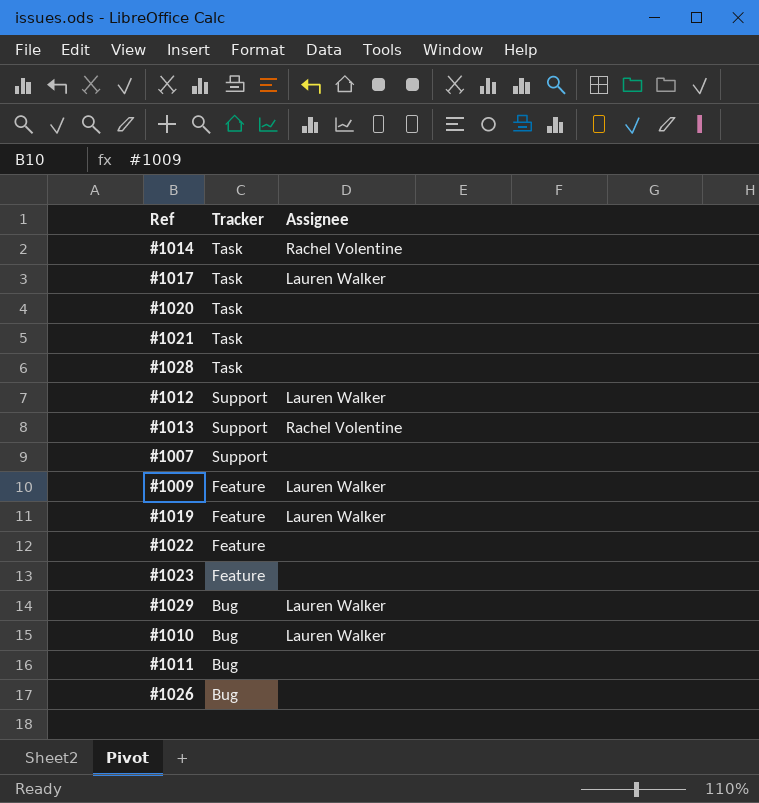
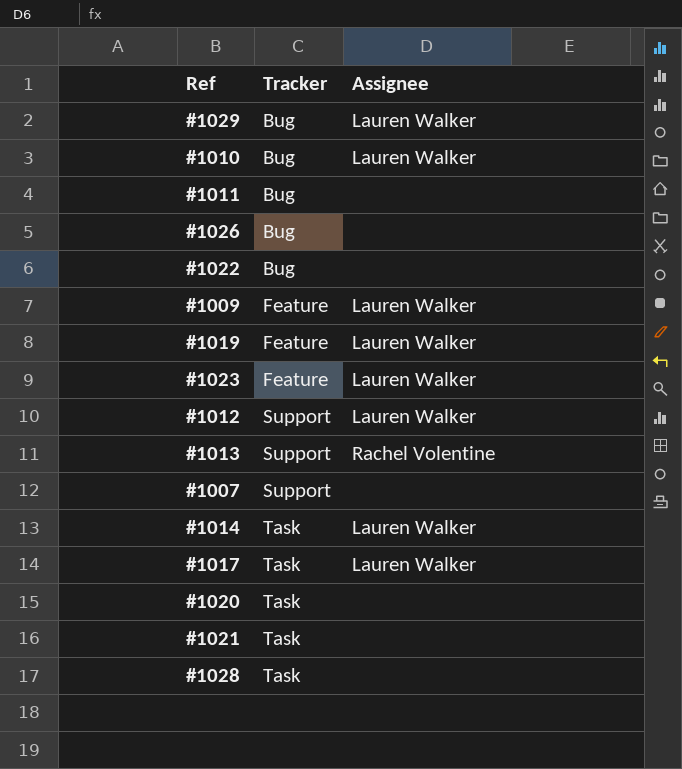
row order: Tracker descending -> Tracker ascending
#1022 | Tracker: Feature -> Bug
#1023 | Assignee: none -> Lauren Walker
#1014 | Assignee: Rachel Volentine -> Lauren Walker

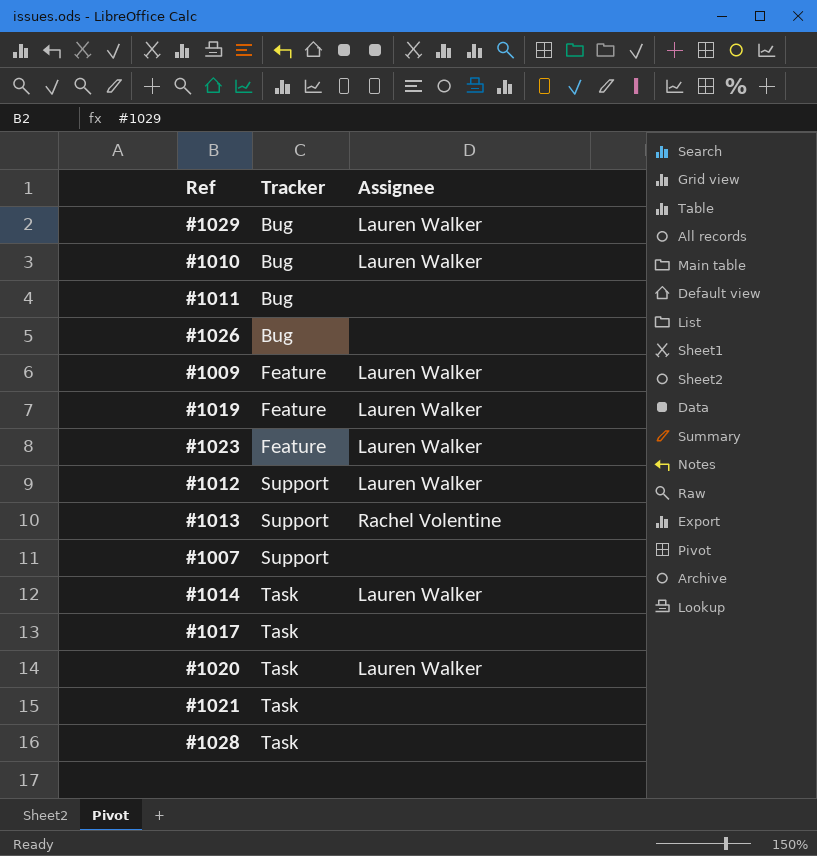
row #1022: Bug | none -> none
#1017 | Assignee: Lauren Walker -> none
#1020 | Assignee: none -> Lauren Walker

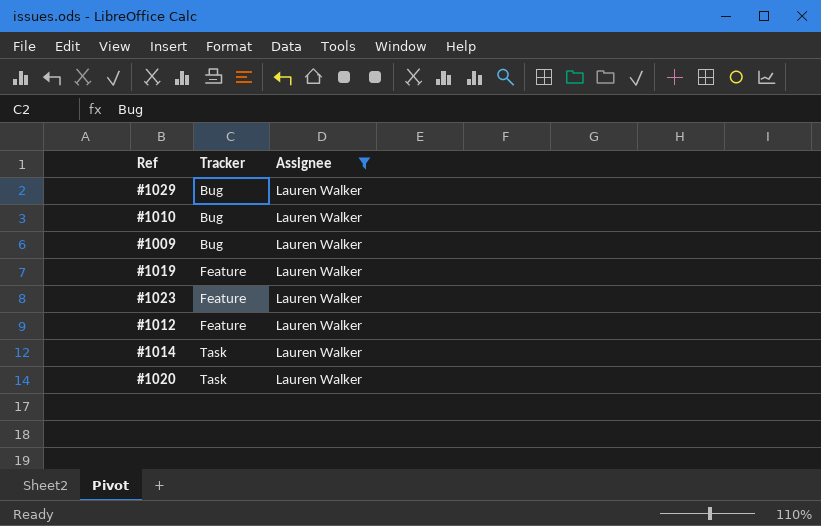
filter: none -> Assignee = Lauren Walker
#1009 | Tracker: Feature -> Bug
#1012 | Tracker: Support -> Feature

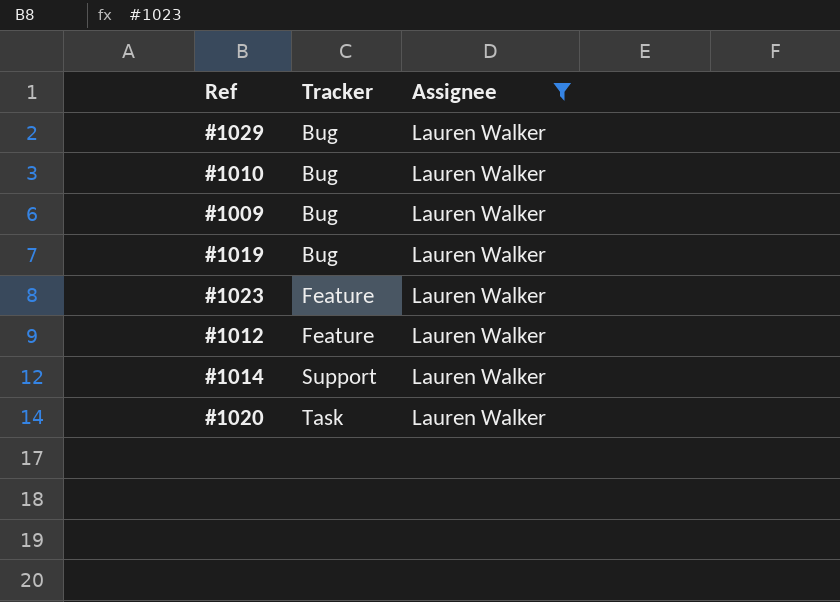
#1019 | Tracker: Feature -> Bug
#1014 | Tracker: Task -> Support

